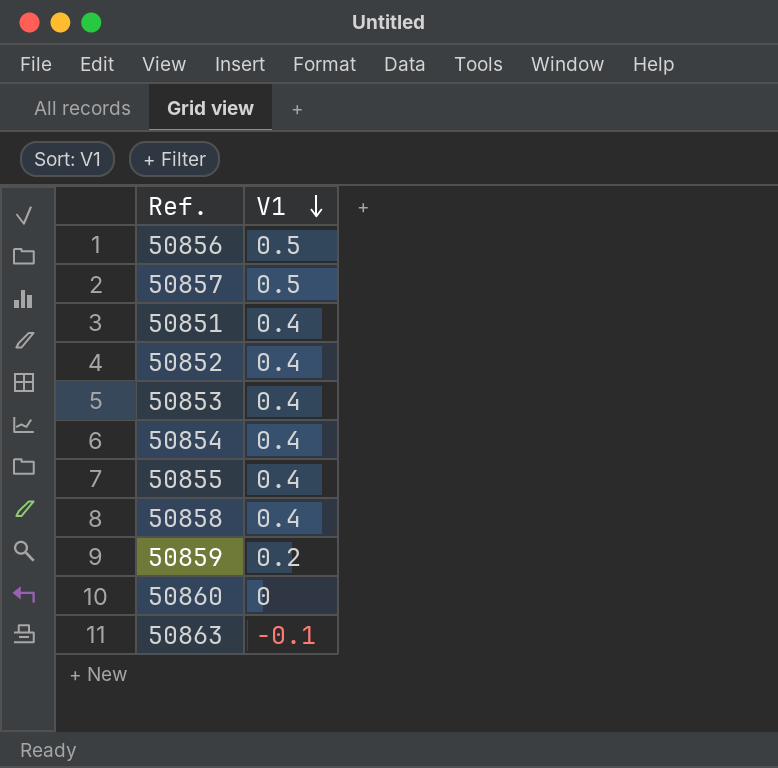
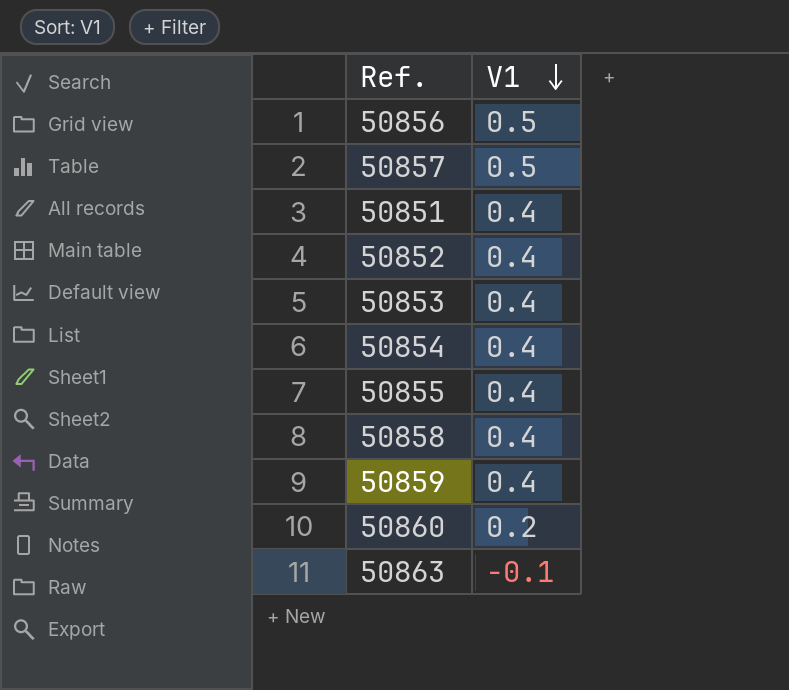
50859 | V1: 0.2 -> 0.4
50860 | V1: 0 -> 0.2

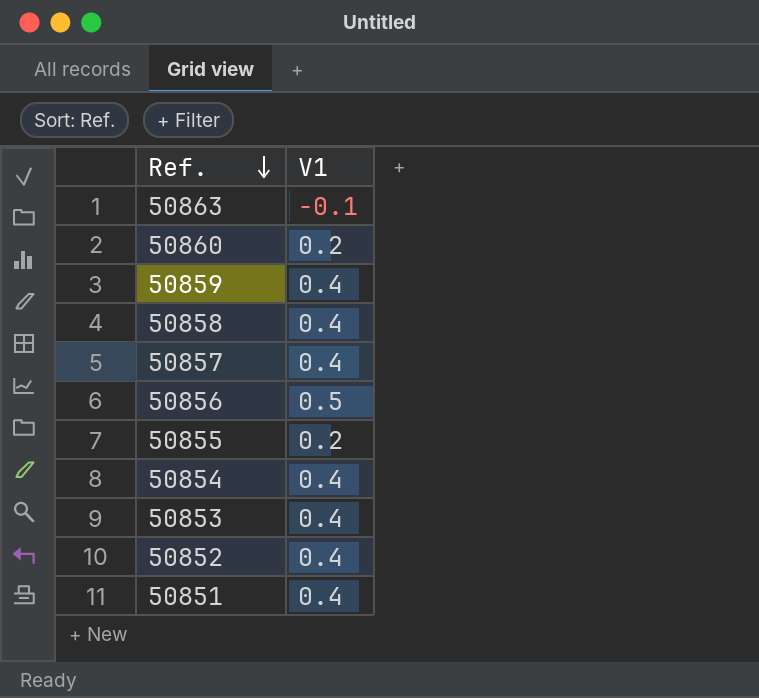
row order: V1 descending -> Ref. descending
50857 | V1: 0.5 -> 0.4
50855 | V1: 0.4 -> 0.2

